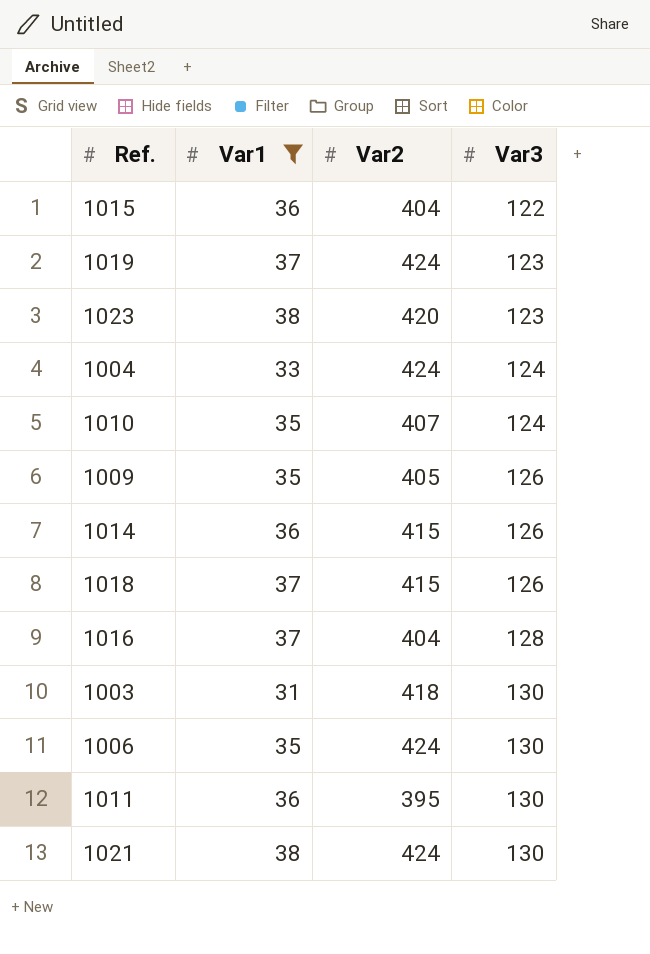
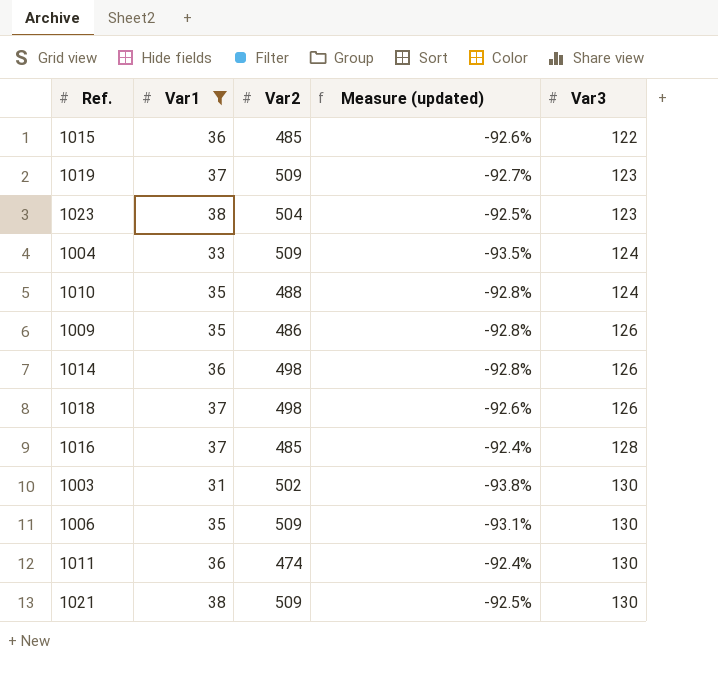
column Measure (updated) | formula: none -> ([Var1] - [Var2]) / [Var2]
1015 | Var2: 404 -> 485
1019 | Var2: 424 -> 509
1023 | Var2: 420 -> 504
1004 | Var2: 424 -> 509
1010 | Var2: 407 -> 488
1009 | Var2: 405 -> 486
1014 | Var2: 415 -> 498
1018 | Var2: 415 -> 498
1016 | Var2: 404 -> 485
1003 | Var2: 418 -> 502
1006 | Var2: 424 -> 509
1011 | Var2: 395 -> 474
1021 | Var2: 424 -> 509

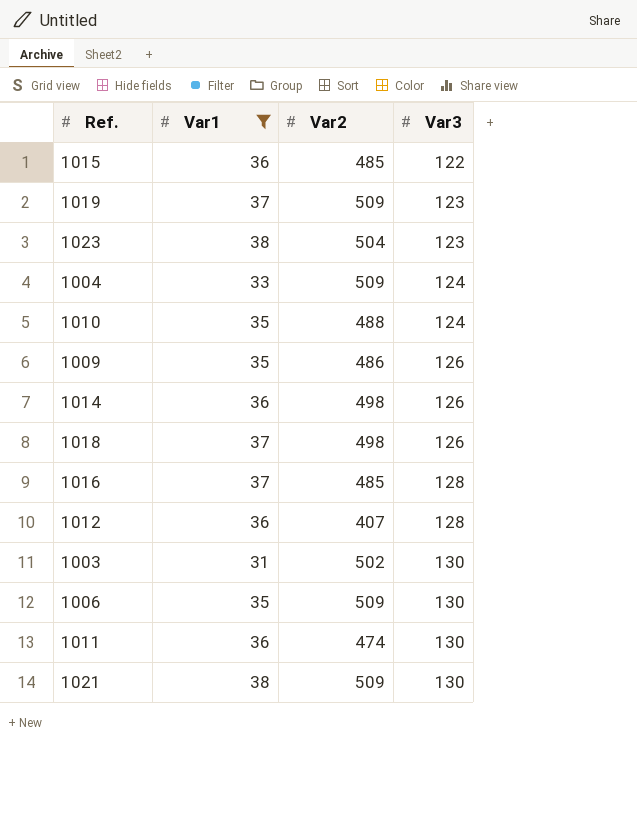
column Measure (updated) | formula: ([Var1] - [Var2]) / [Var2] -> none
row 1012: none -> 36 | 407 | 128

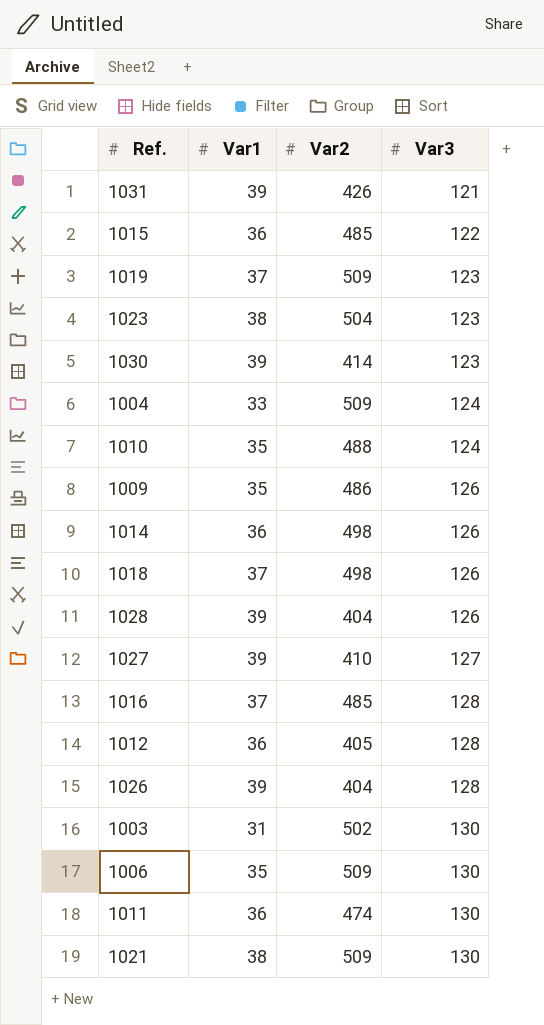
filter: Var1 != 39 -> none
1012 | Var2: 407 -> 405

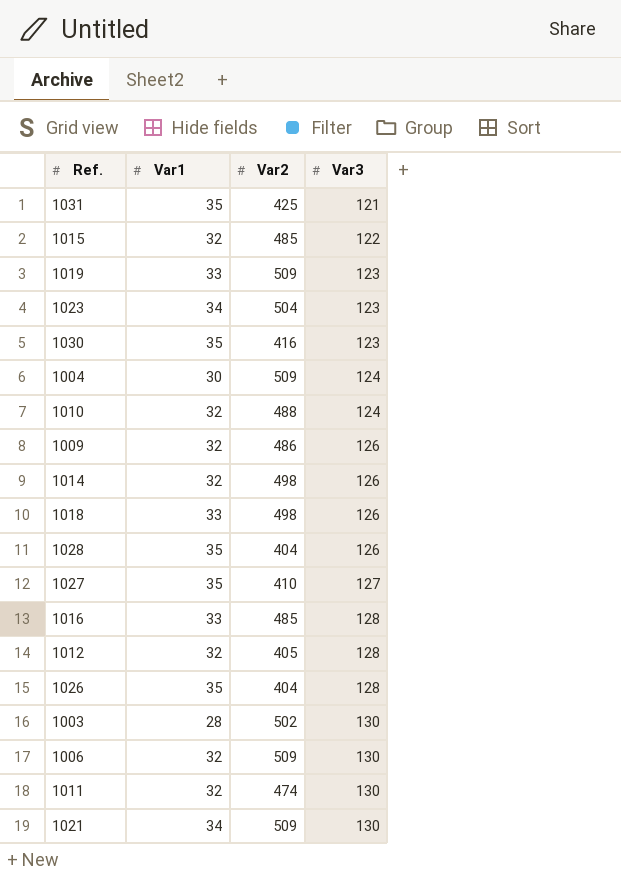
1031 | Var1: 39 -> 35
1031 | Var2: 426 -> 425
1015 | Var1: 36 -> 32
1019 | Var1: 37 -> 33
1023 | Var1: 38 -> 34
1030 | Var1: 39 -> 35
1030 | Var2: 414 -> 416
1004 | Var1: 33 -> 30
1010 | Var1: 35 -> 32
1009 | Var1: 35 -> 32
1014 | Var1: 36 -> 32
1018 | Var1: 37 -> 33
1028 | Var1: 39 -> 35
1027 | Var1: 39 -> 35
1016 | Var1: 37 -> 33
1012 | Var1: 36 -> 32
1026 | Var1: 39 -> 35
1003 | Var1: 31 -> 28
1006 | Var1: 35 -> 32
1011 | Var1: 36 -> 32
1021 | Var1: 38 -> 34

